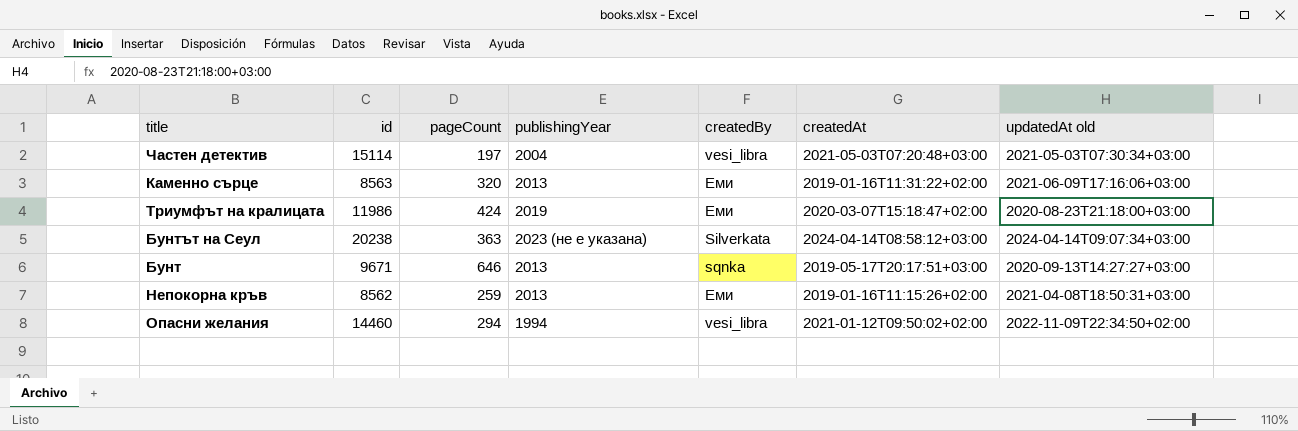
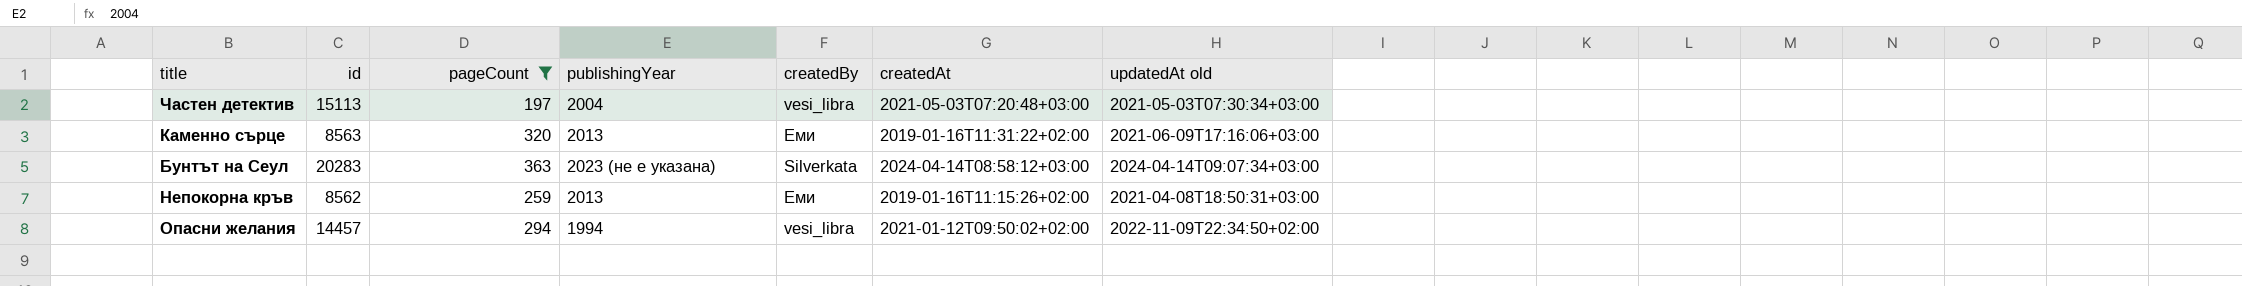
filter: none -> pageCount <= 363
Частен детектив | id: 15114 -> 15113
Бунтът на Сеул | id: 20238 -> 20283
Опасни желания | id: 14460 -> 14457

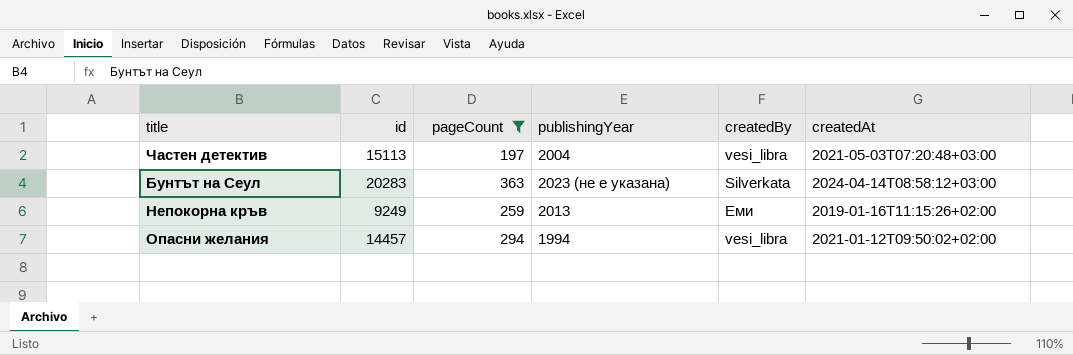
column updatedAt old | position: 7 -> none
row Каменно сърце: 8563 | 320 | 2013 | Еми | 2019-01-16T11:31:22+02:00 | 2021-06-09T17:16:06+03:00 -> none
Непокорна кръв | id: 8562 -> 9249

